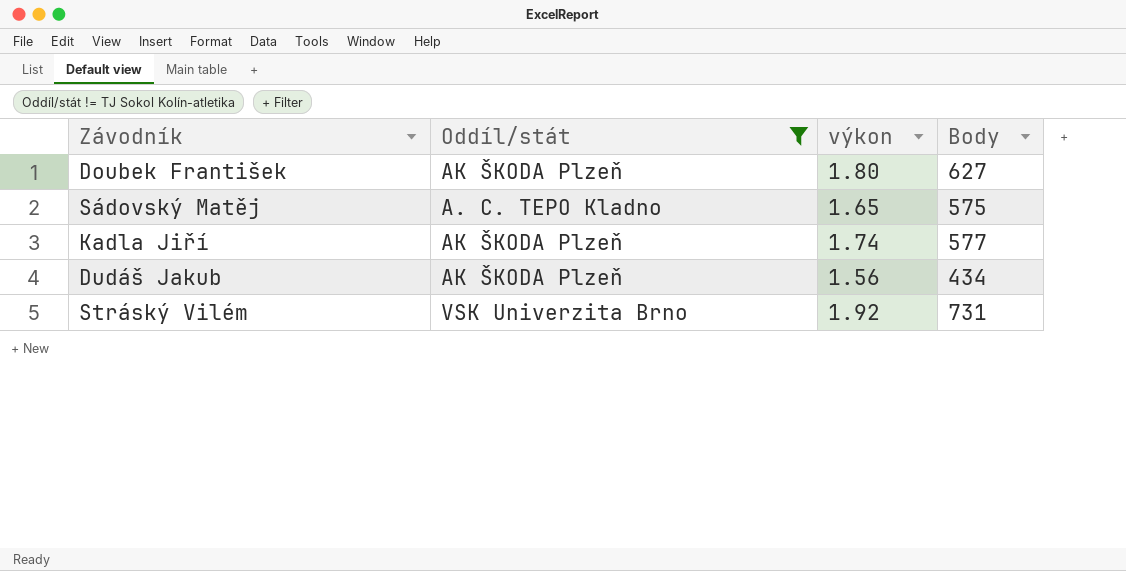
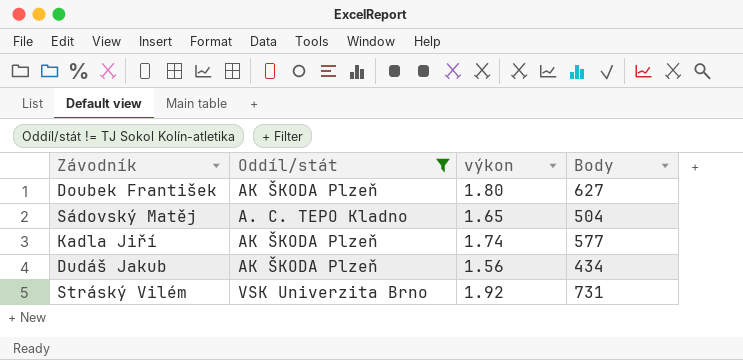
Sádovský Matěj | Body: 575 -> 504

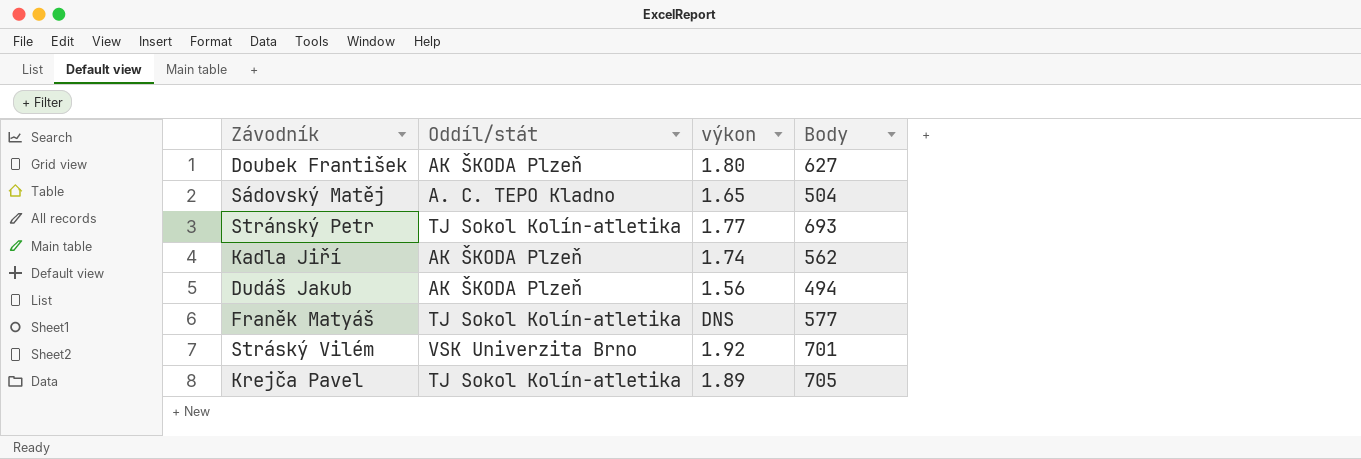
filter: Oddíl/stát != TJ Sokol Kolín-atletika -> none
Kadla Jiří | Body: 577 -> 562
Dudáš Jakub | Body: 434 -> 494
Stráský Vilém | Body: 731 -> 701

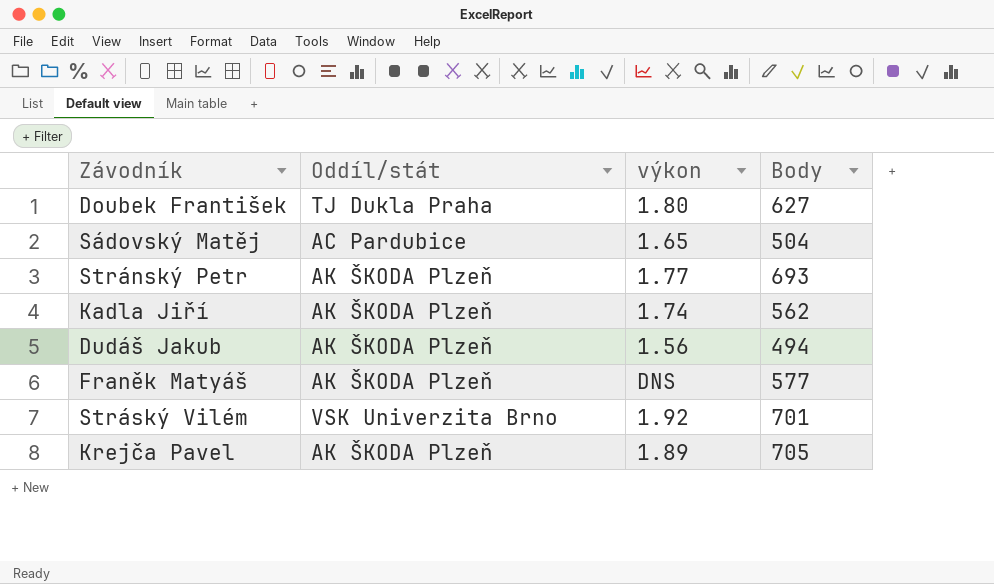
Doubek František | Oddíl/stát: AK ŠKODA Plzeň -> TJ Dukla Praha
Sádovský Matěj | Oddíl/stát: A. C. TEPO Kladno -> AC Pardubice
Stránský Petr | Oddíl/stát: TJ Sokol Kolín-atletika -> AK ŠKODA Plzeň
Franěk Matyáš | Oddíl/stát: TJ Sokol Kolín-atletika -> AK ŠKODA Plzeň
Krejča Pavel | Oddíl/stát: TJ Sokol Kolín-atletika -> AK ŠKODA Plzeň

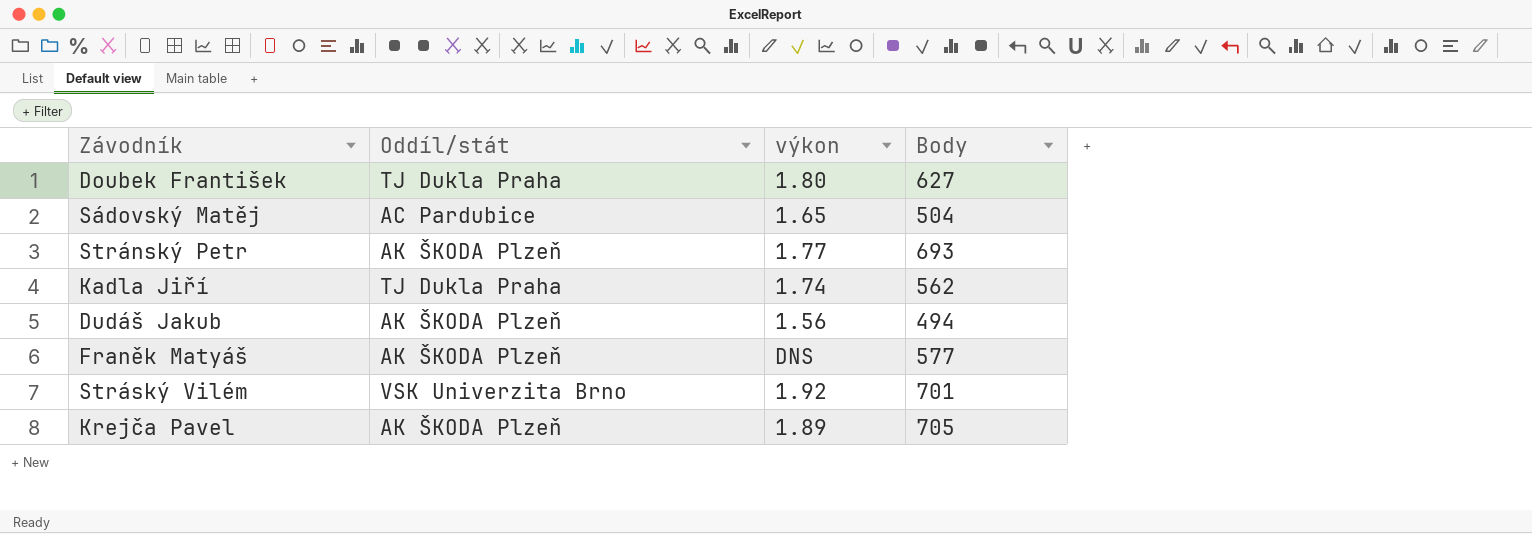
Kadla Jiří | Oddíl/stát: AK ŠKODA Plzeň -> TJ Dukla Praha

